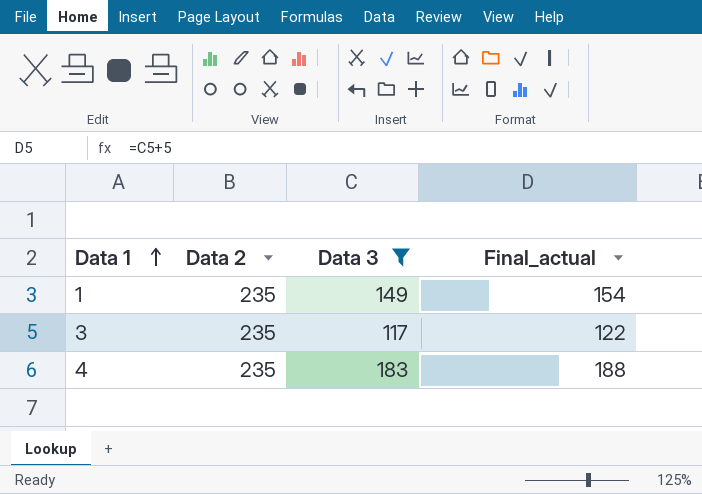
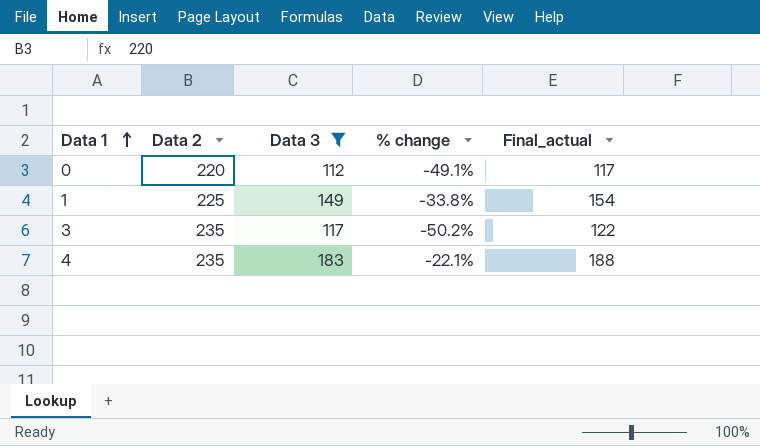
column % change | formula: none -> ([Data 3] - [Data 2]) / [Data 2]
row 0: none -> 220 | 112 | -49.1% | 117
1 | Data 2: 235 -> 225

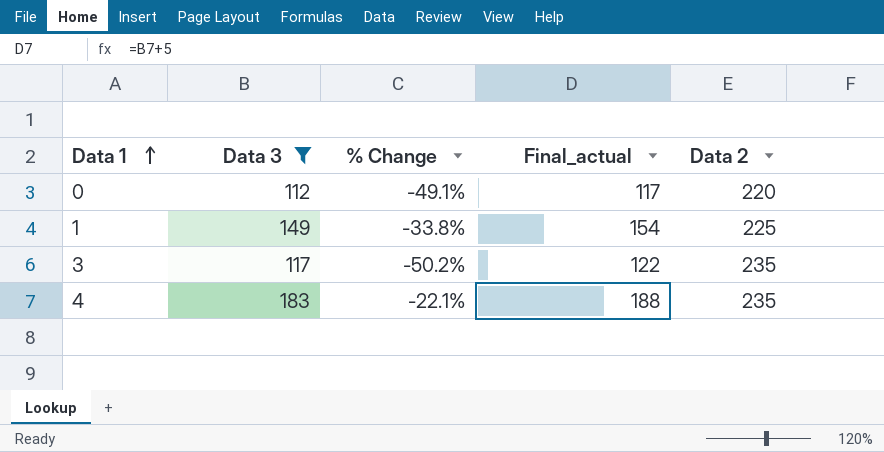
column name: % change -> % Change
column Data 2 | position: 2 -> 5

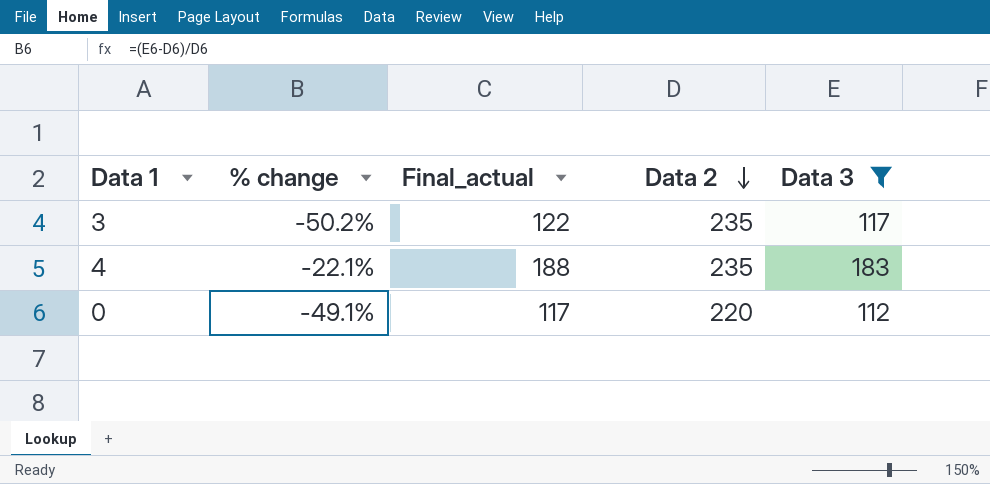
row order: Data 1 ascending -> Data 2 descending
column name: % Change -> % change
column Data 3 | position: 2 -> 5
row 1: 149 | -33.8% | 154 | 225 -> none

